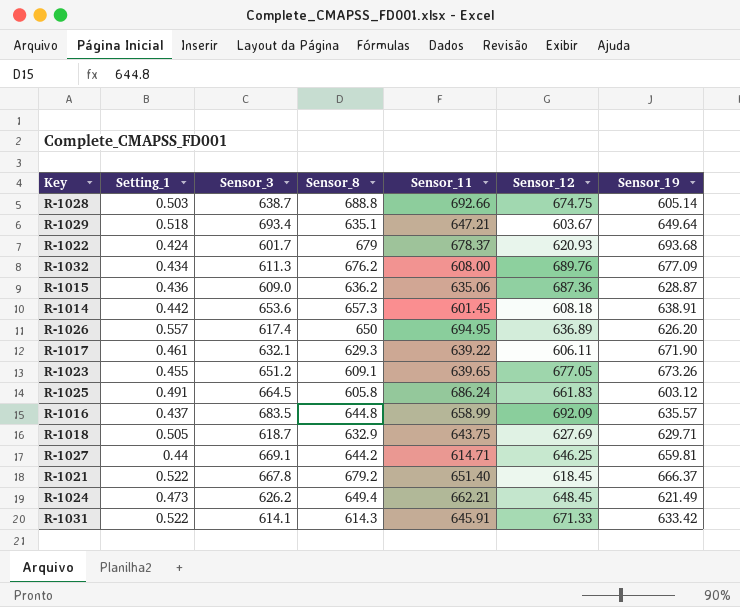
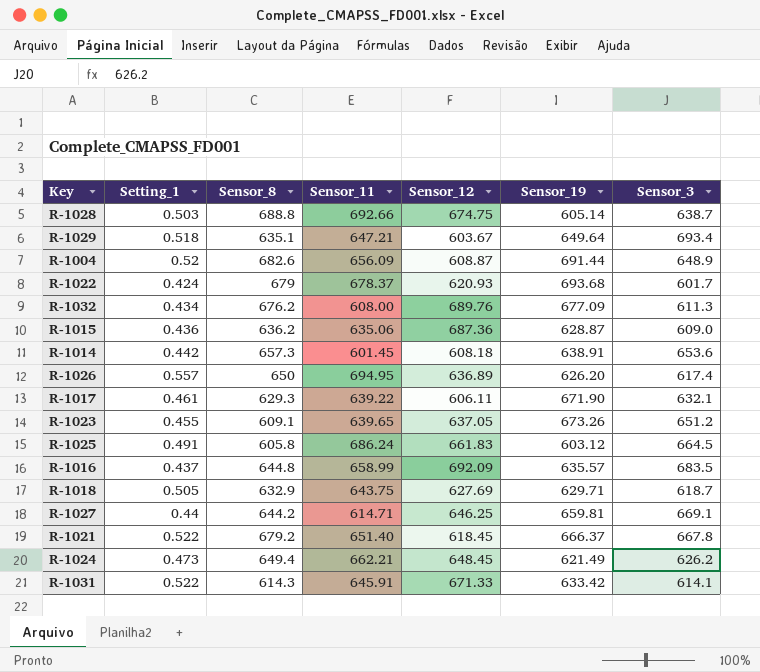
column Sensor_3 | position: 3 -> 7
row R-1004: none -> 0.52 | 682.6 | 656.09 | 608.87 | 691.44 | 648.9
R-1023 | Sensor_12: 677.05 -> 637.05

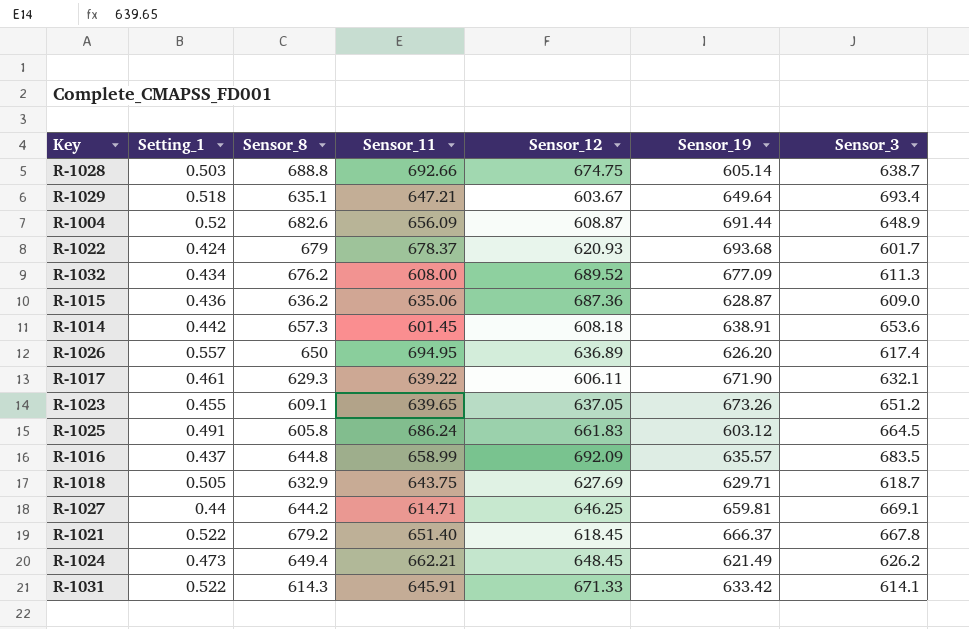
R-1032 | Sensor_12: 689.76 -> 689.52

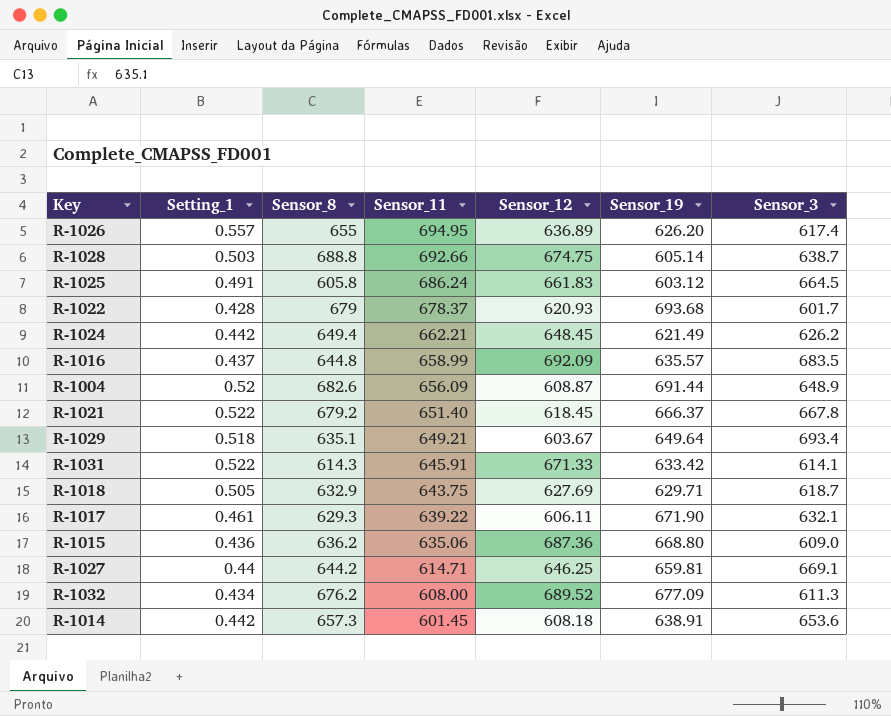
row order: none -> Sensor_11 descending
row R-1023: 0.455 | 609.1 | 639.65 | 637.05 | 673.26 | 651.2 -> none
R-1026 | Sensor_8: 650 -> 655
R-1022 | Setting_1: 0.424 -> 0.428
R-1024 | Setting_1: 0.473 -> 0.442
R-1029 | Sensor_11: 647.21 -> 649.21
R-1015 | Sensor_19: 628.87 -> 668.80

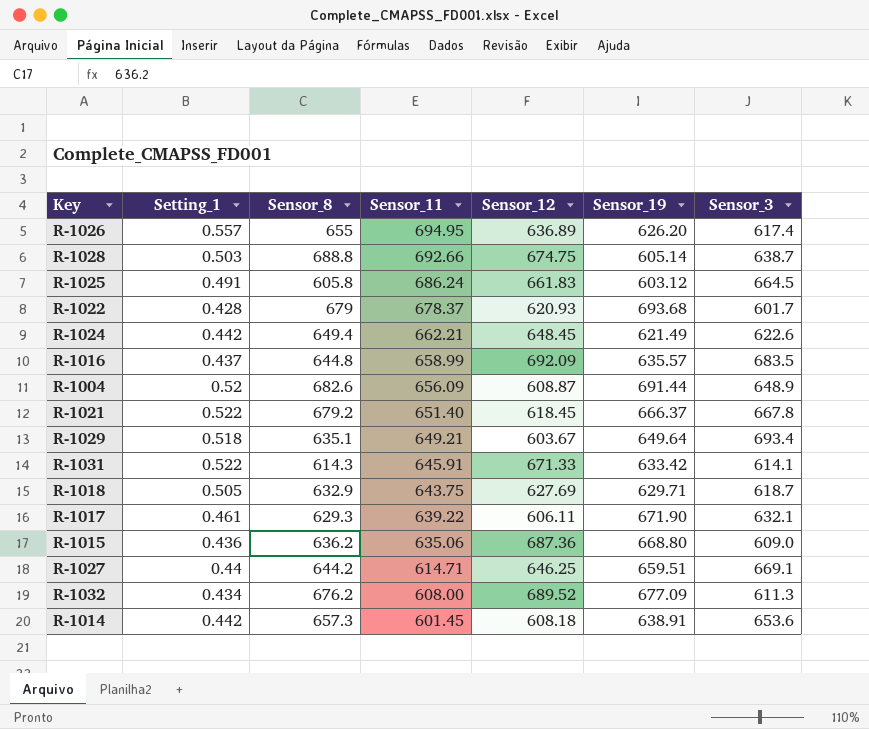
R-1024 | Sensor_3: 626.2 -> 622.6
R-1027 | Sensor_19: 659.81 -> 659.51

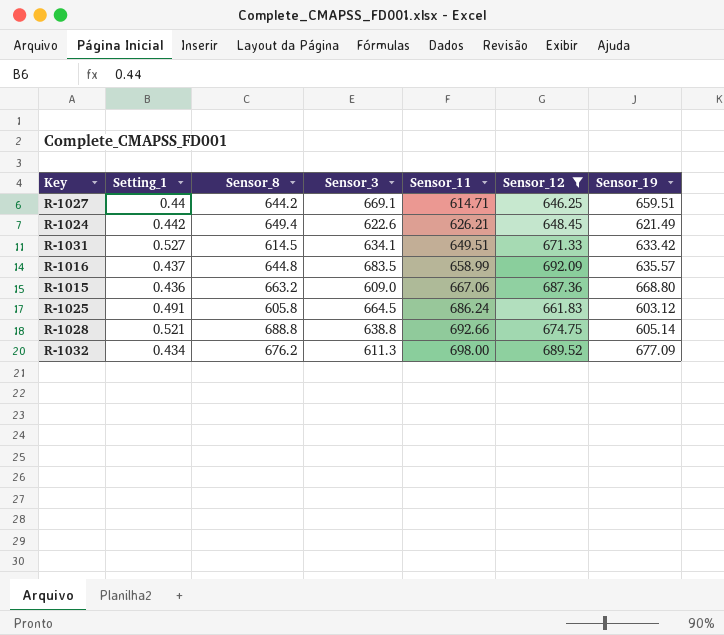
filter: none -> Sensor_12 >= 646.25
row order: Sensor_11 descending -> Sensor_11 ascending
column Sensor_3 | position: 7 -> 4
R-1024 | Sensor_11: 662.21 -> 626.21
R-1031 | Setting_1: 0.522 -> 0.527
R-1031 | Sensor_8: 614.3 -> 614.5
R-1031 | Sensor_3: 614.1 -> 634.1
R-1031 | Sensor_11: 645.91 -> 649.51
R-1015 | Sensor_8: 636.2 -> 663.2
R-1015 | Sensor_11: 635.06 -> 667.06
R-1028 | Setting_1: 0.503 -> 0.521
R-1028 | Sensor_3: 638.7 -> 638.8
R-1032 | Sensor_11: 608.00 -> 698.00

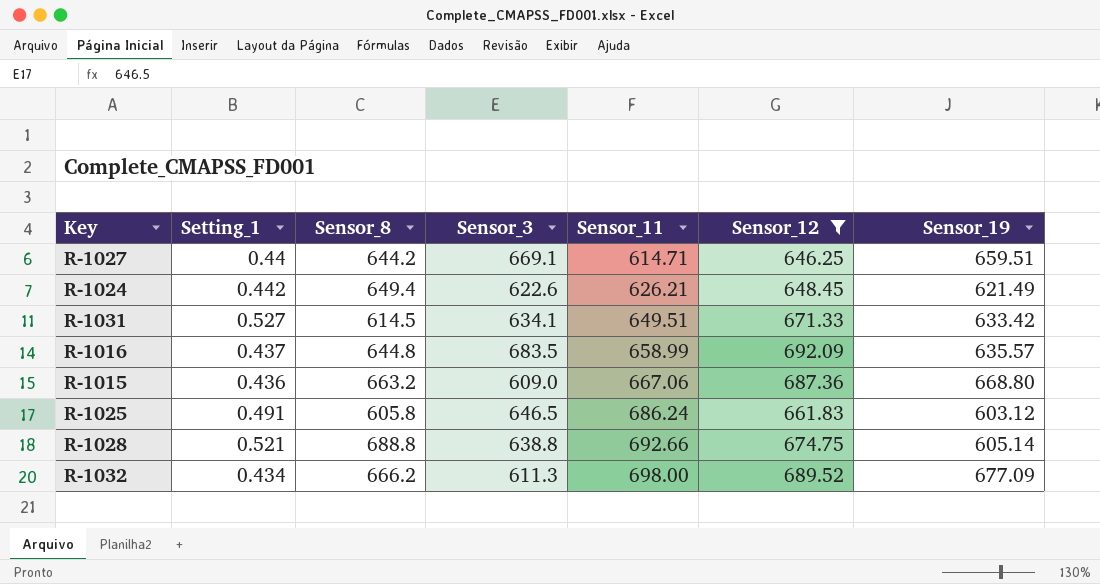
R-1025 | Sensor_3: 664.5 -> 646.5
R-1032 | Sensor_8: 676.2 -> 666.2

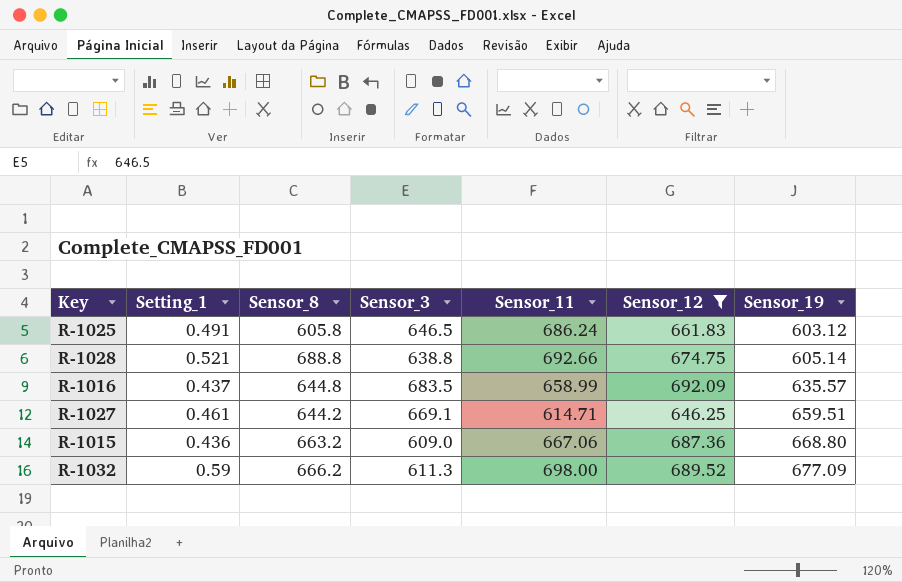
row order: Sensor_11 ascending -> Sensor_19 ascending
row R-1024: 0.442 | 649.4 | 622.6 | 626.21 | 648.45 | 621.49 -> none
row R-1031: 0.527 | 614.5 | 634.1 | 649.51 | 671.33 | 633.42 -> none
R-1027 | Setting_1: 0.44 -> 0.461
R-1032 | Setting_1: 0.434 -> 0.59

